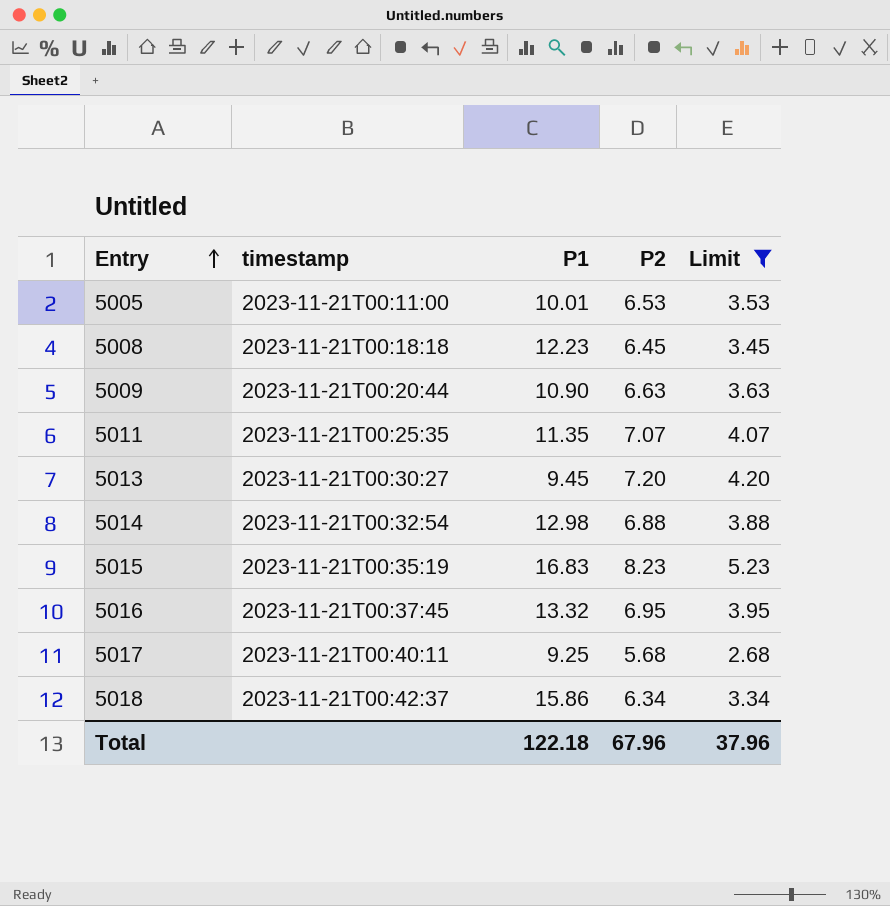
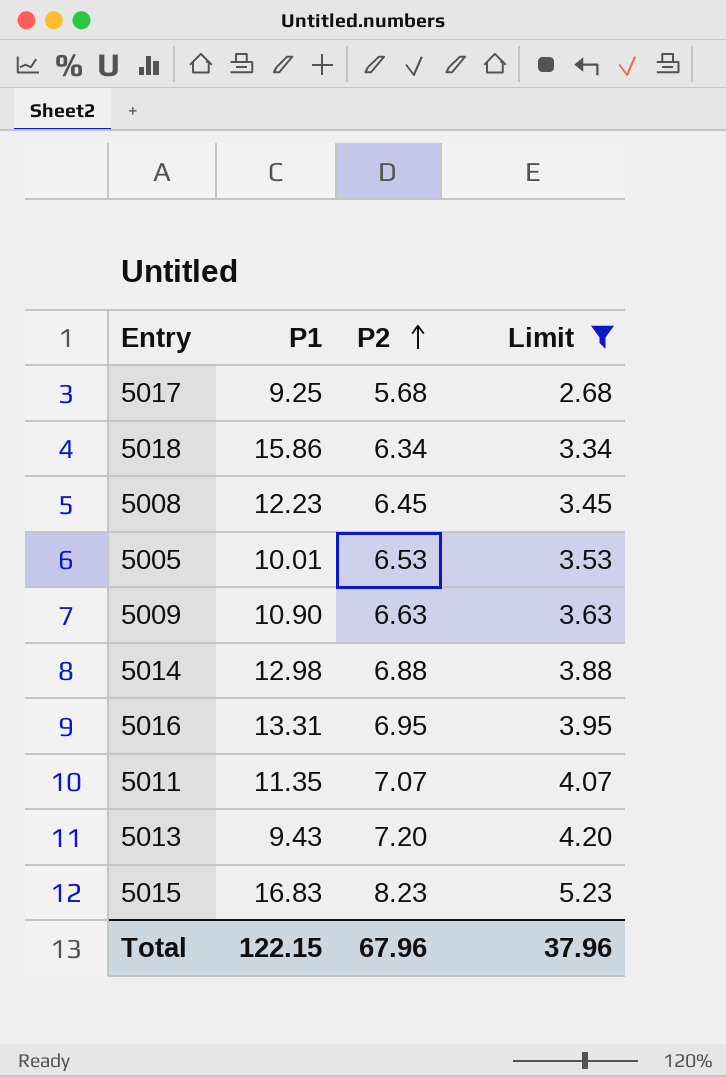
row order: Entry ascending -> P2 ascending
column timestamp | position: 2 -> none
5016 | P1: 13.32 -> 13.31
5013 | P1: 9.45 -> 9.43
Total | P1: 122.18 -> 122.15

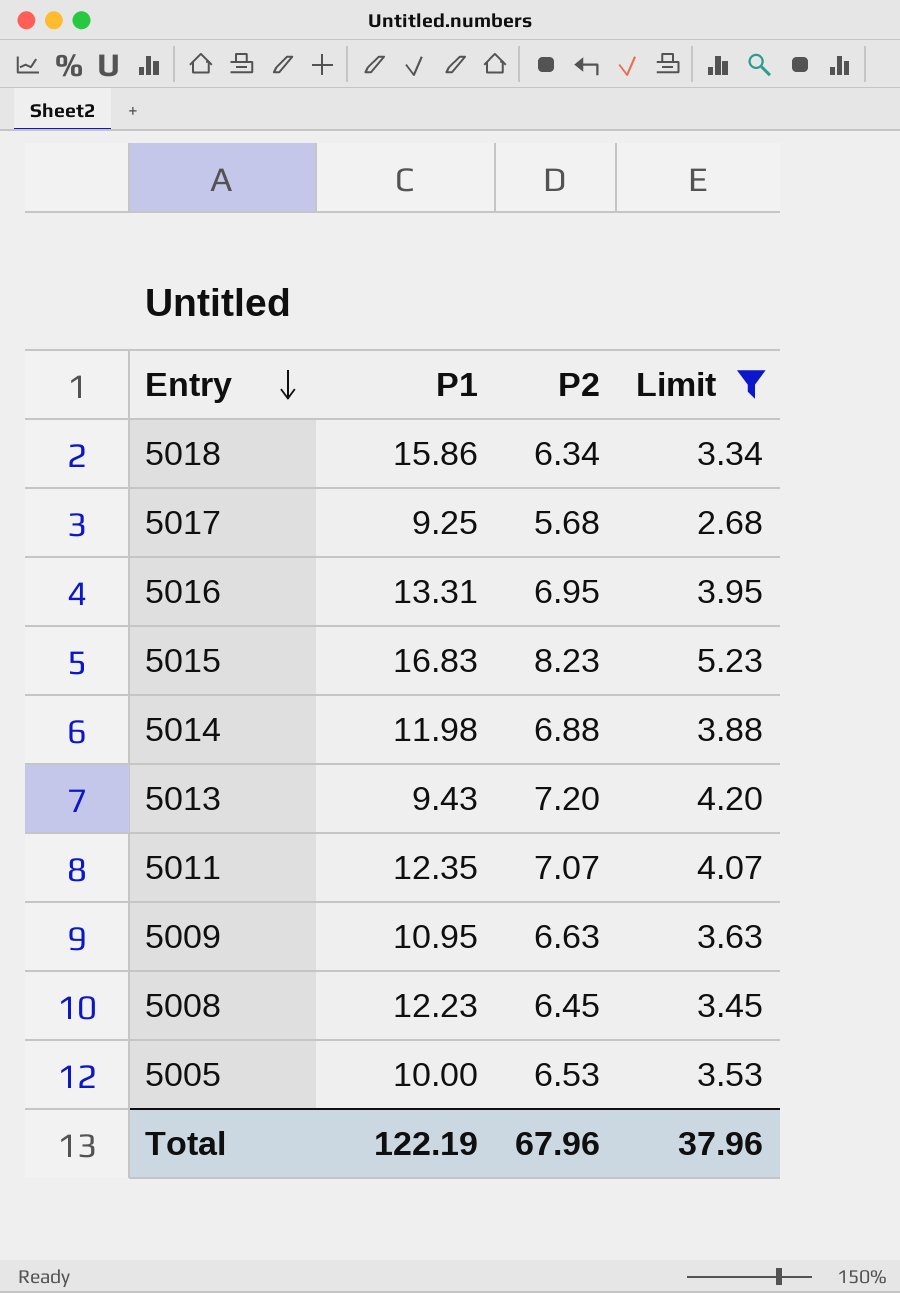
row order: P2 ascending -> Entry descending
5014 | P1: 12.98 -> 11.98
5011 | P1: 11.35 -> 12.35
5009 | P1: 10.90 -> 10.95
5005 | P1: 10.01 -> 10.00
Total | P1: 122.15 -> 122.19

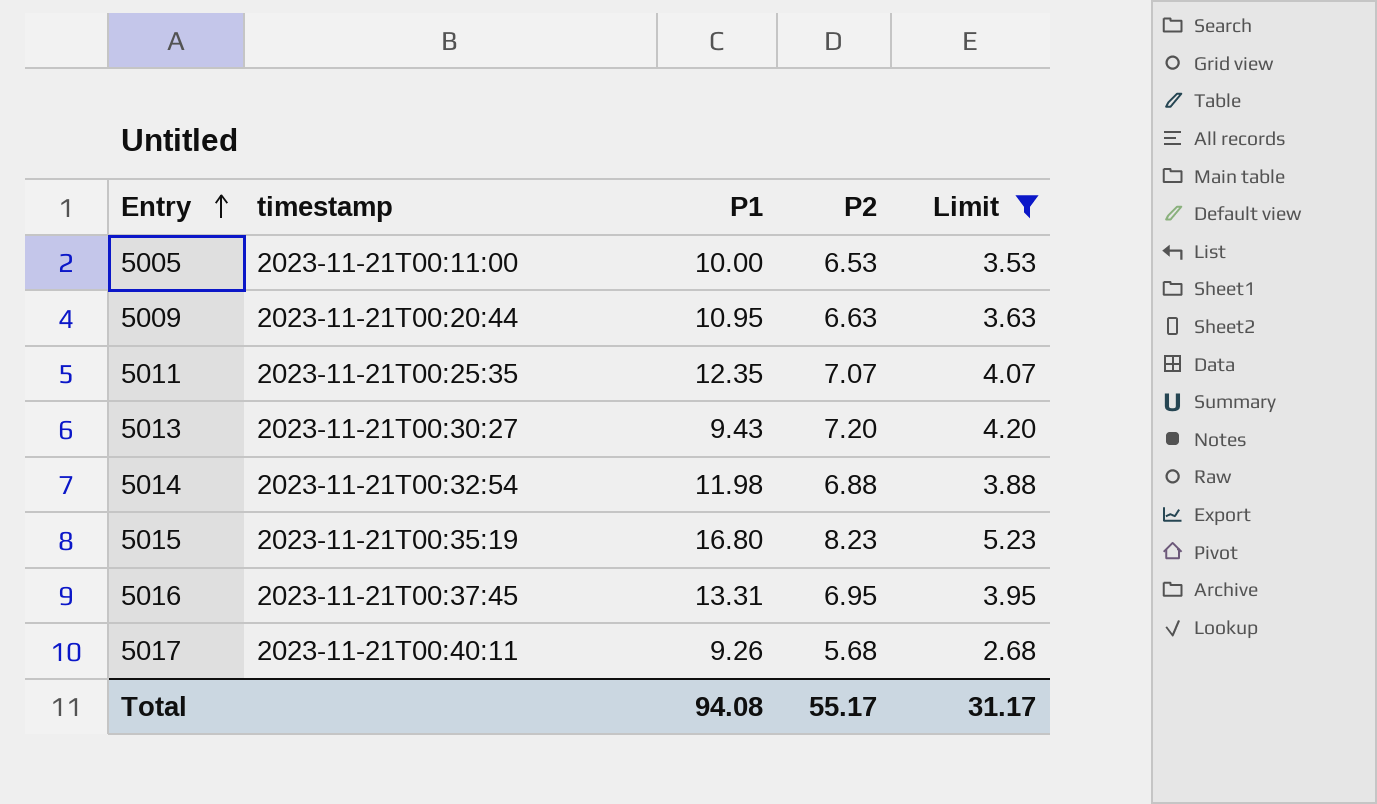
row order: Entry descending -> Entry ascending
column timestamp | position: none -> 2
row 5018: 15.86 | 6.34 | 3.34 -> none
row 5008: 12.23 | 6.45 | 3.45 -> none
5015 | P1: 16.83 -> 16.80
5017 | P1: 9.25 -> 9.26
Total | P1: 122.19 -> 94.08
Total | P2: 67.96 -> 55.17
Total | Limit: 37.96 -> 31.17

